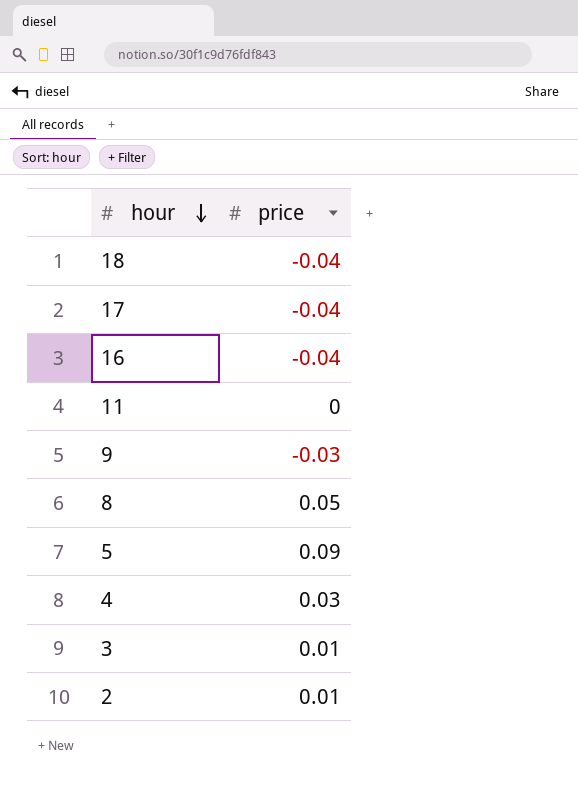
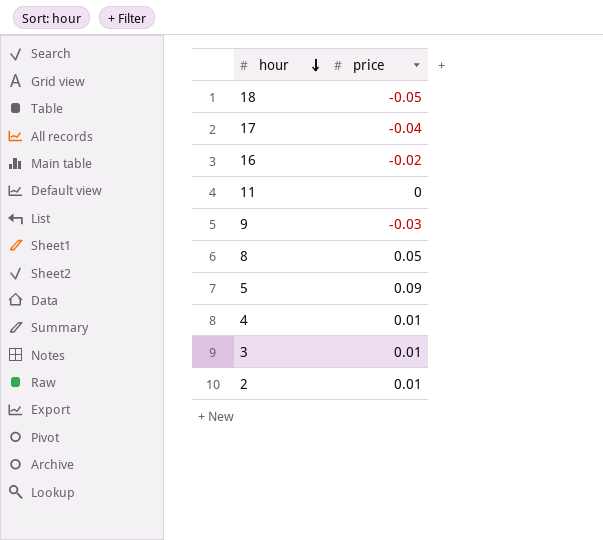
18 | price: -0.04 -> -0.05
16 | price: -0.04 -> -0.02
4 | price: 0.03 -> 0.01

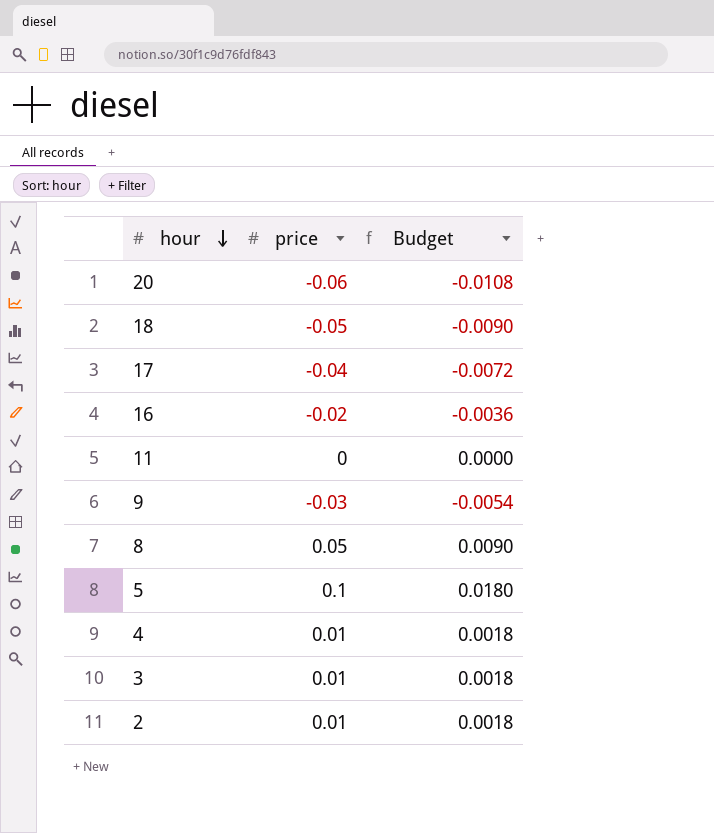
column Budget | formula: none -> [price] * 0.18
row 20: none -> -0.06 | -0.0108
5 | price: 0.09 -> 0.1

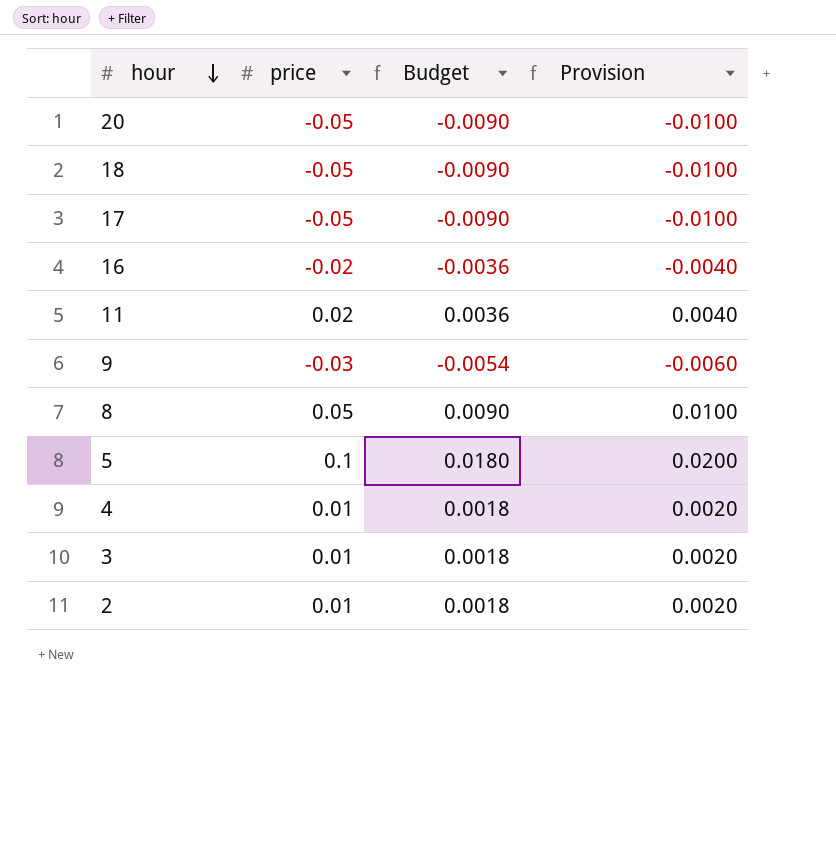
column Provision | formula: none -> [price] * 0.2
20 | price: -0.06 -> -0.05
20 | Budget: -0.0108 -> -0.0090
17 | price: -0.04 -> -0.05
17 | Budget: -0.0072 -> -0.0090
11 | price: 0 -> 0.02
11 | Budget: 0.0000 -> 0.0036

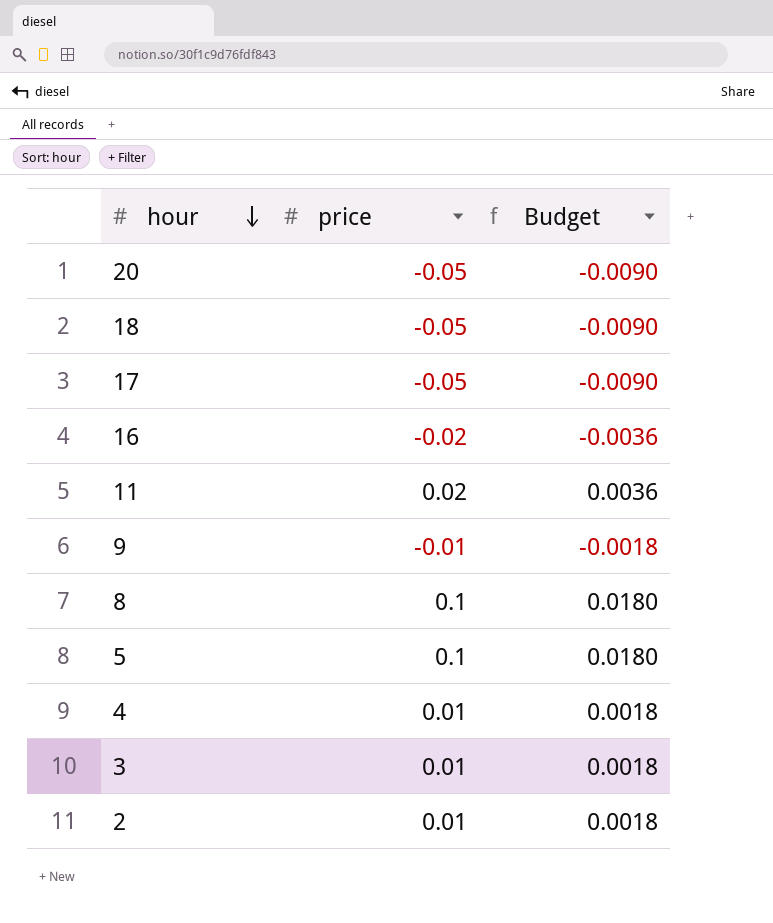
column Provision | formula: [price] * 0.2 -> none
9 | price: -0.03 -> -0.01
9 | Budget: -0.0054 -> -0.0018
8 | price: 0.05 -> 0.1
8 | Budget: 0.0090 -> 0.0180

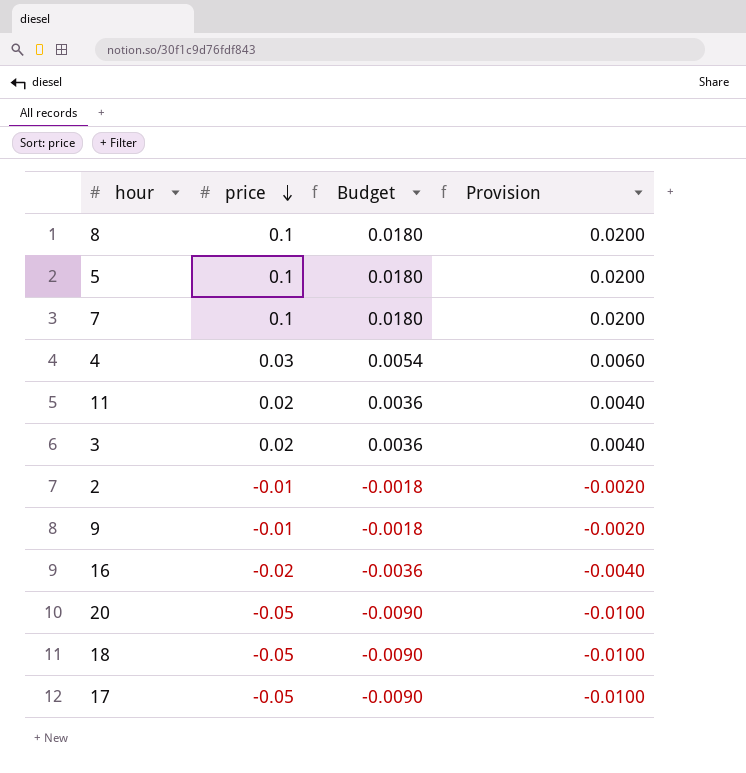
row order: hour descending -> price descending
column Provision | formula: none -> [price] * 0.2
row 7: none -> 0.1 | 0.0180 | 0.0200
4 | price: 0.01 -> 0.03
4 | Budget: 0.0018 -> 0.0054
3 | price: 0.01 -> 0.02
3 | Budget: 0.0018 -> 0.0036
2 | price: 0.01 -> -0.01
2 | Budget: 0.0018 -> -0.0018

